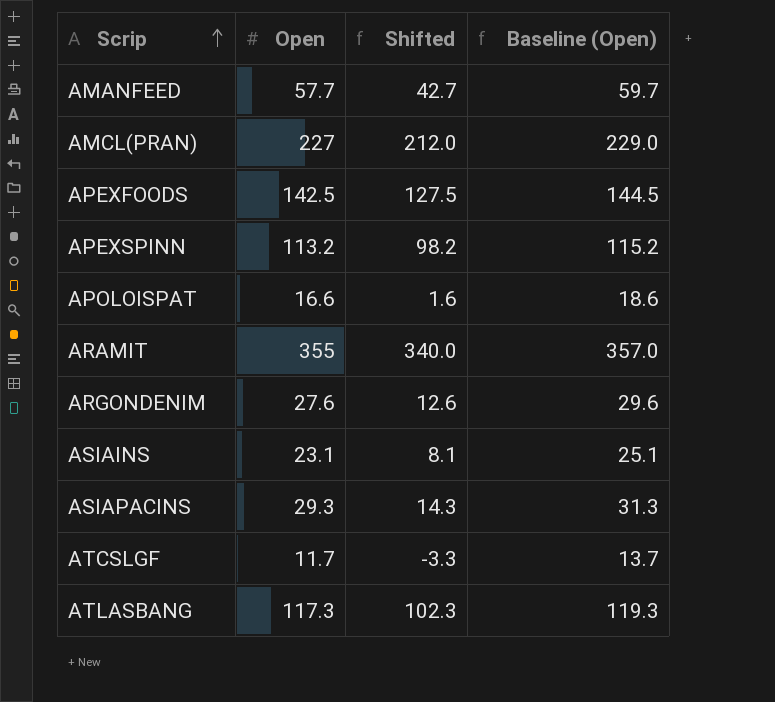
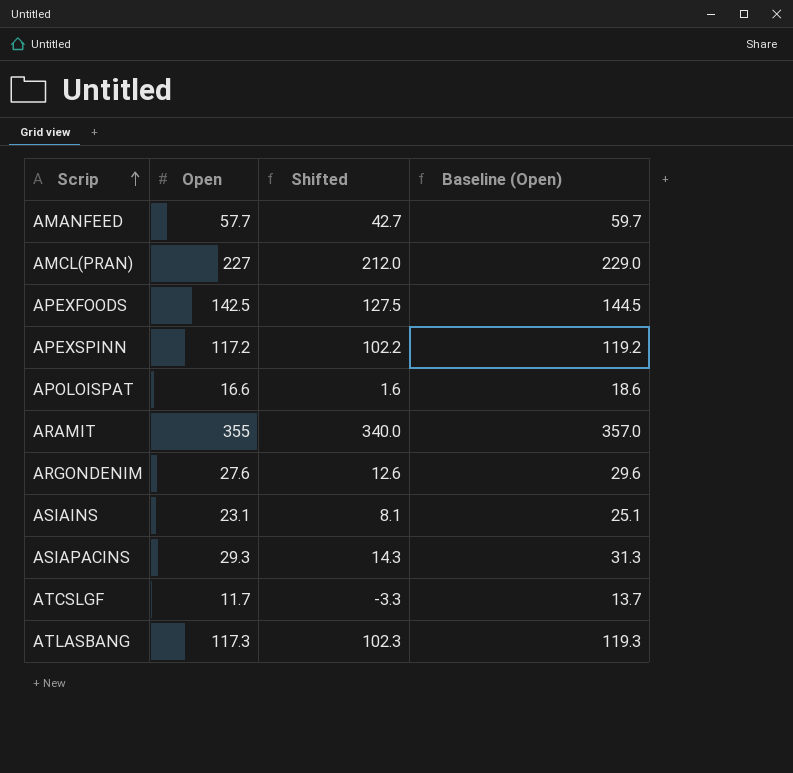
APEXSPINN | Open: 113.2 -> 117.2
APEXSPINN | Shifted: 98.2 -> 102.2
APEXSPINN | Baseline (Open): 115.2 -> 119.2

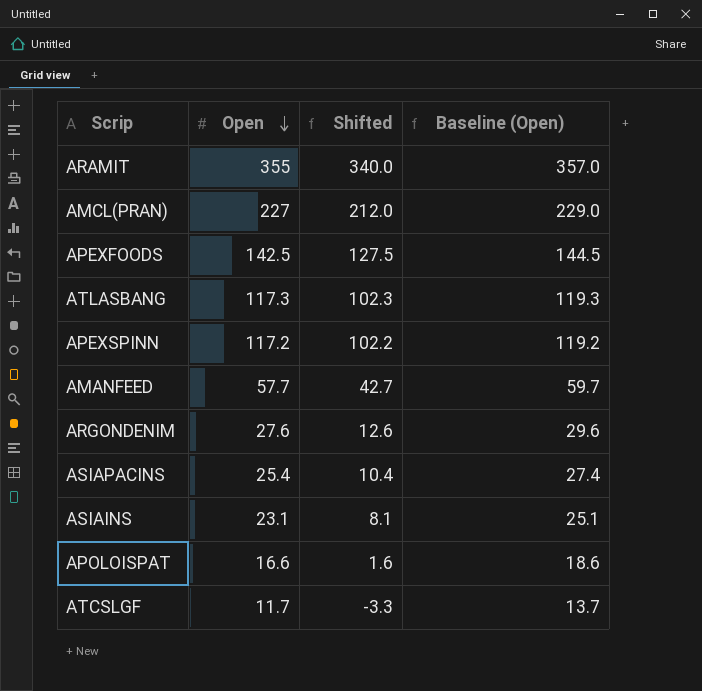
row order: Scrip ascending -> Open descending
ASIAPACINS | Open: 29.3 -> 25.4
ASIAPACINS | Shifted: 14.3 -> 10.4
ASIAPACINS | Baseline (Open): 31.3 -> 27.4

